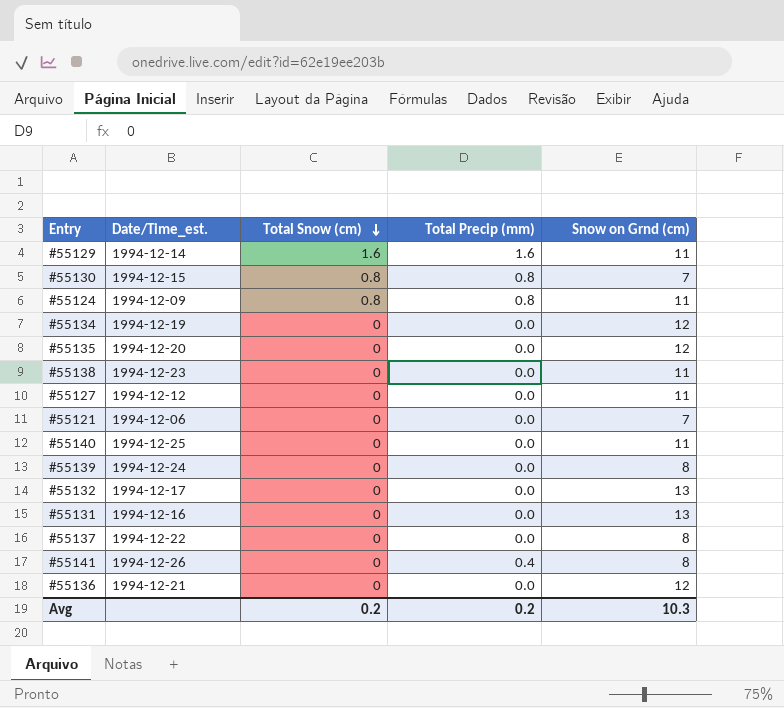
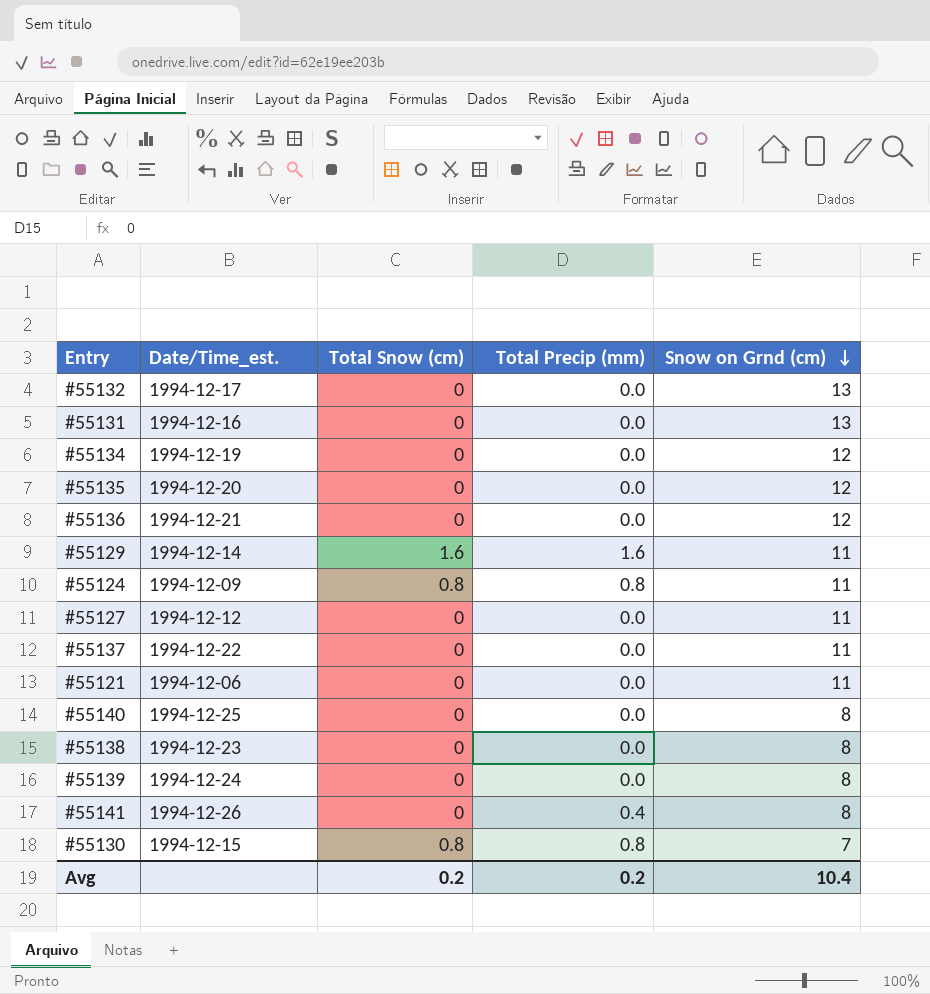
row order: Total Snow (cm) descending -> Snow on Grnd (cm) descending
#55137 | Snow on Grnd (cm): 8 -> 11
#55121 | Snow on Grnd (cm): 7 -> 11
#55140 | Snow on Grnd (cm): 11 -> 8
#55138 | Snow on Grnd (cm): 11 -> 8
Avg | Snow on Grnd (cm): 10.3 -> 10.4

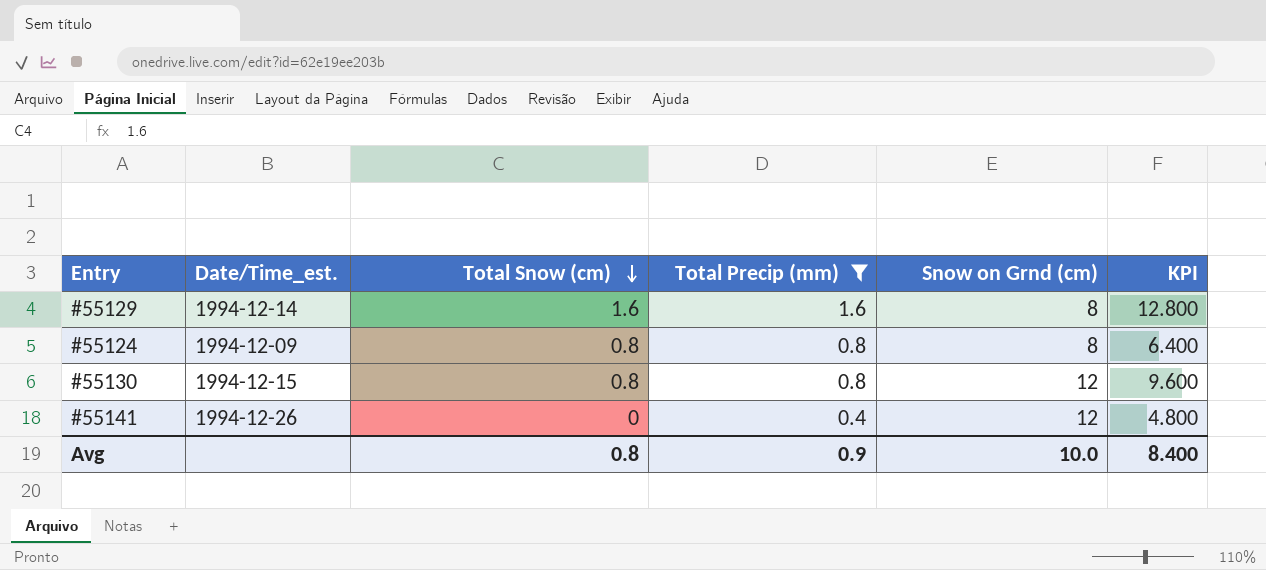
filter: none -> Total Precip (mm) != 0.0
row order: Snow on Grnd (cm) descending -> Total Snow (cm) descending
column KPI | formula: none -> [Total Precip (mm)] * [Snow on Grnd (cm)]
#55129 | Snow on Grnd (cm): 11 -> 8
#55124 | Snow on Grnd (cm): 11 -> 8
#55130 | Snow on Grnd (cm): 7 -> 12
#55141 | Snow on Grnd (cm): 8 -> 12
Avg | Total Snow (cm): 0.2 -> 0.8
Avg | Total Precip (mm): 0.2 -> 0.9
Avg | Snow on Grnd (cm): 10.4 -> 10.0

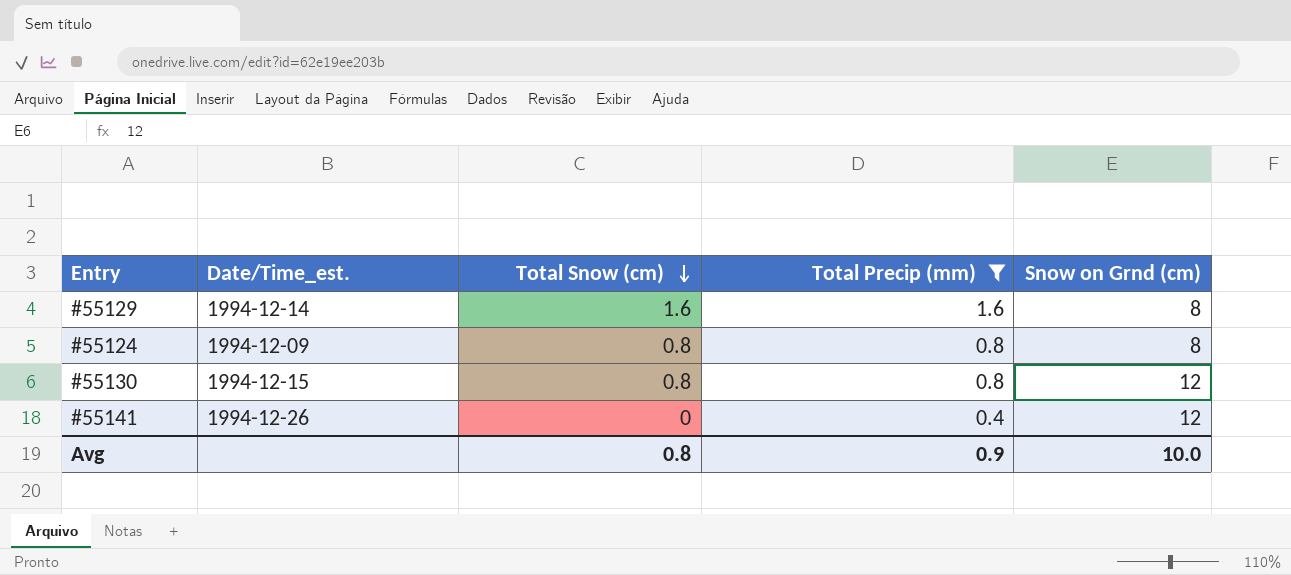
column KPI | formula: [Total Precip (mm)] * [Snow on Grnd (cm)] -> none

